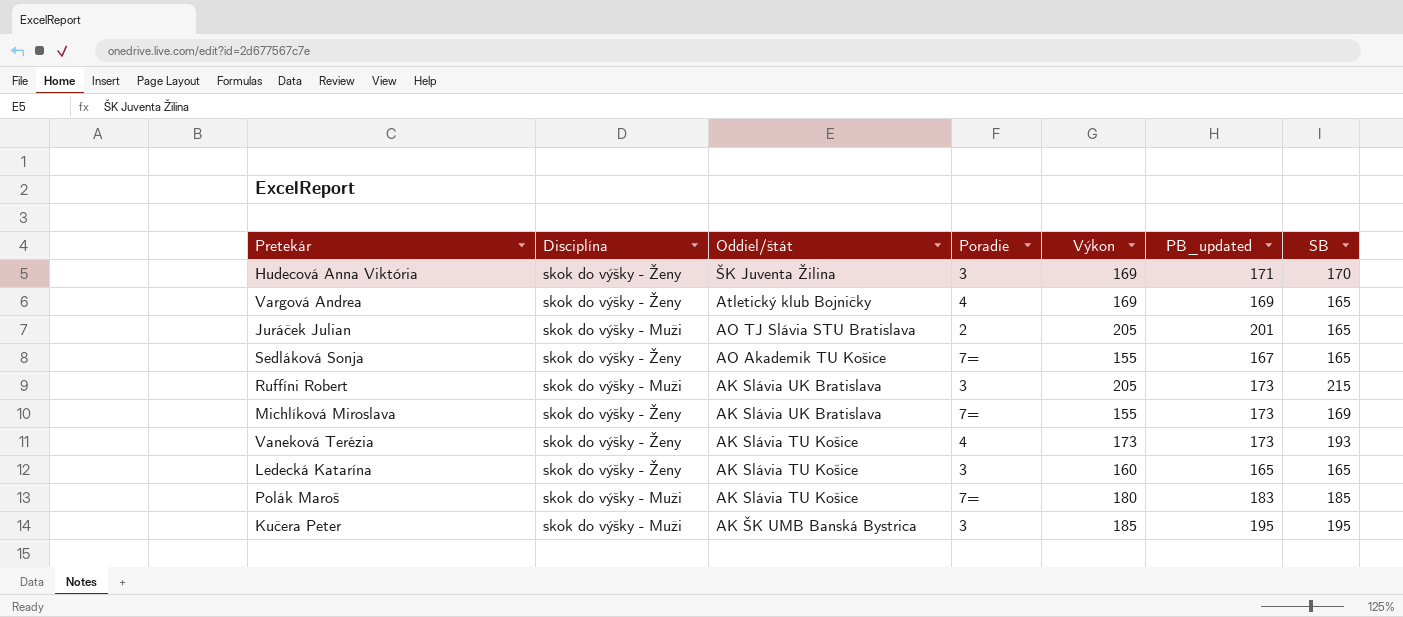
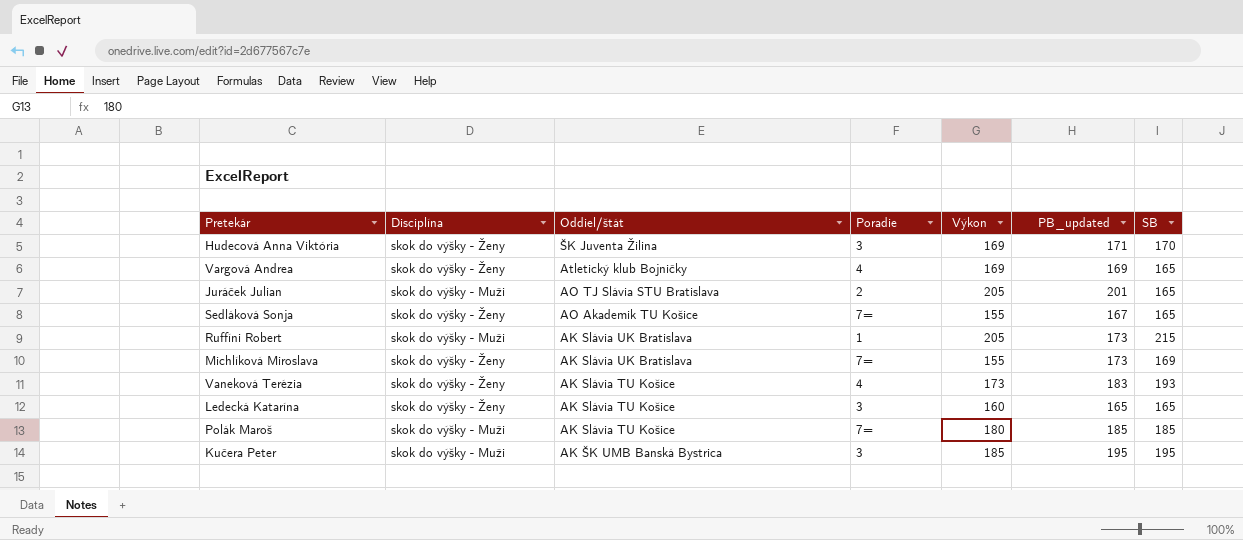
Ruffíni Robert | Poradie: 3 -> 1
Vaneková Terézia | PB_updated: 173 -> 183
Polák Maroš | PB_updated: 183 -> 185

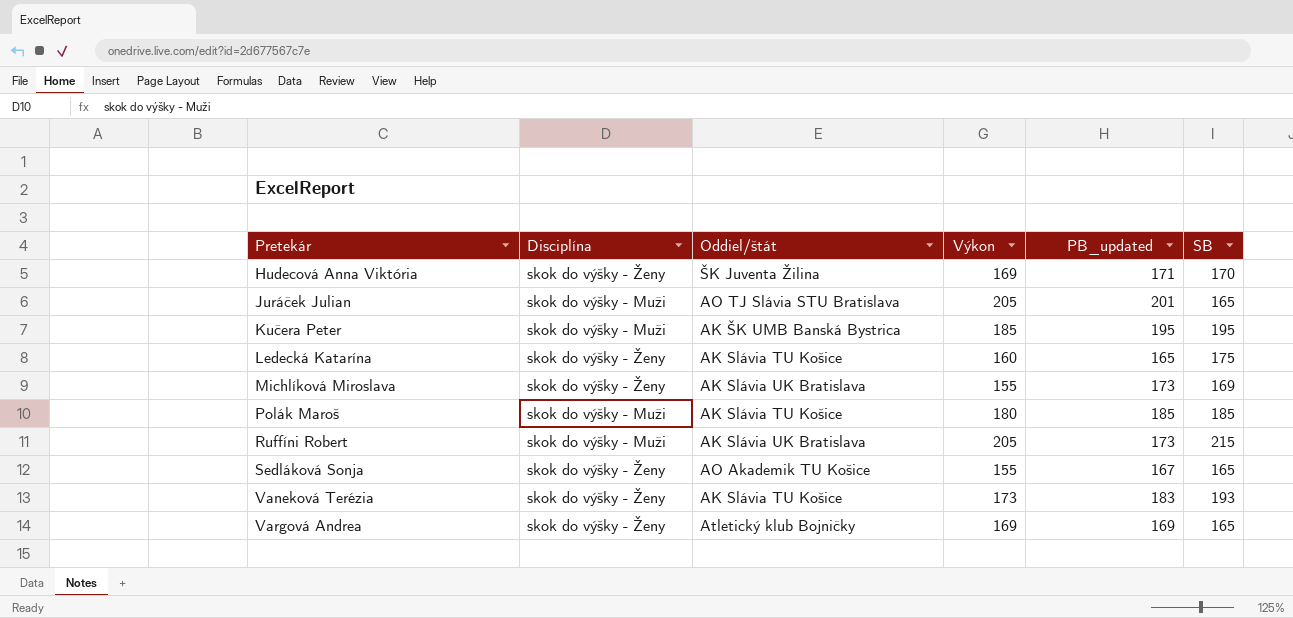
row order: Oddiel/štát descending -> Pretekár ascending
column Poradie | position: 4 -> none
Ledecká Katarína | SB: 165 -> 175

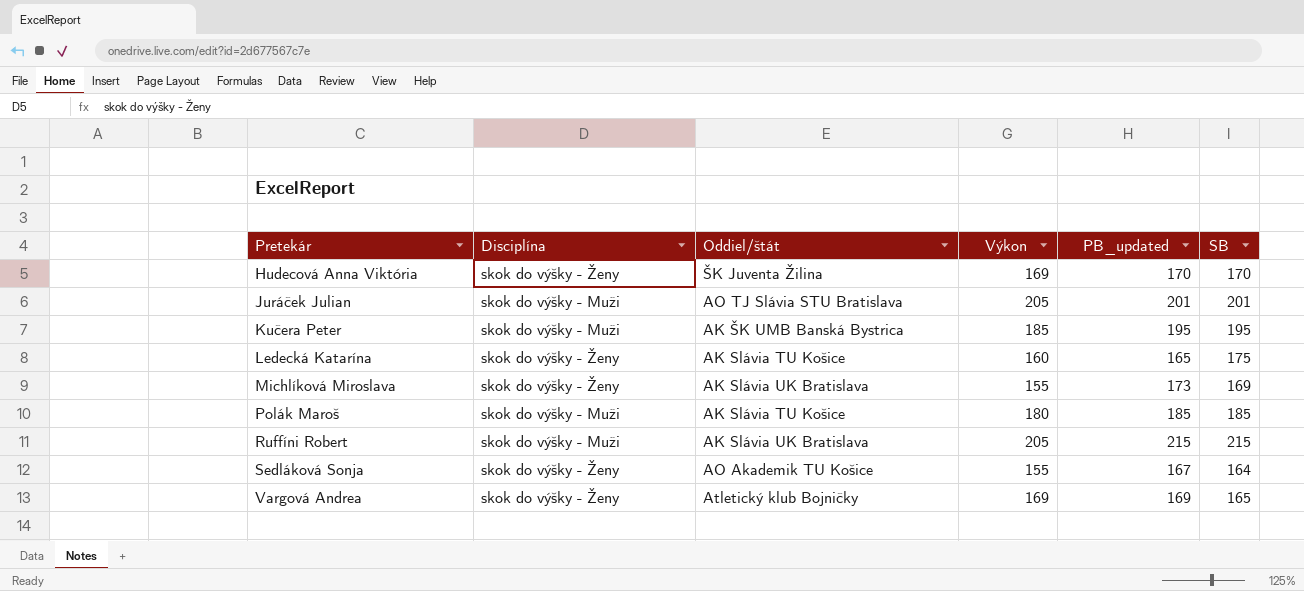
row Vaneková Terézia: skok do výšky - Ženy | AK Slávia TU Košice | 173 | 183 | 193 -> none
Hudecová Anna Viktória | PB_updated: 171 -> 170
Juráček Julian | SB: 165 -> 201
Ruffíni Robert | PB_updated: 173 -> 215
Sedláková Sonja | SB: 165 -> 164

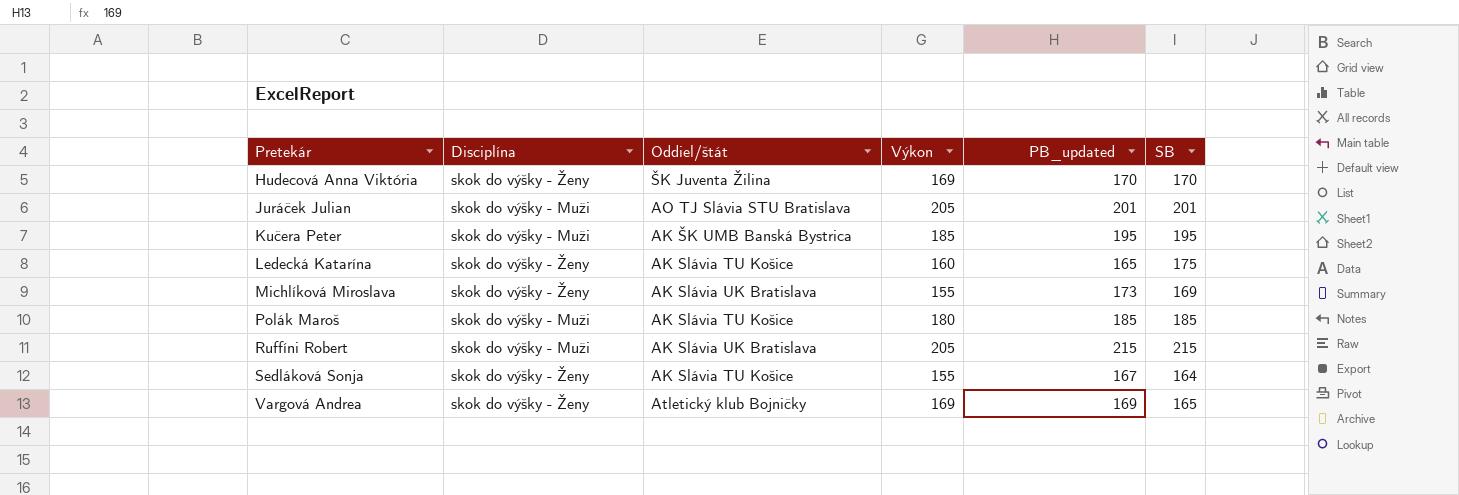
Sedláková Sonja | Oddiel/štát: AO Akademik TU Košice -> AK Slávia TU Košice

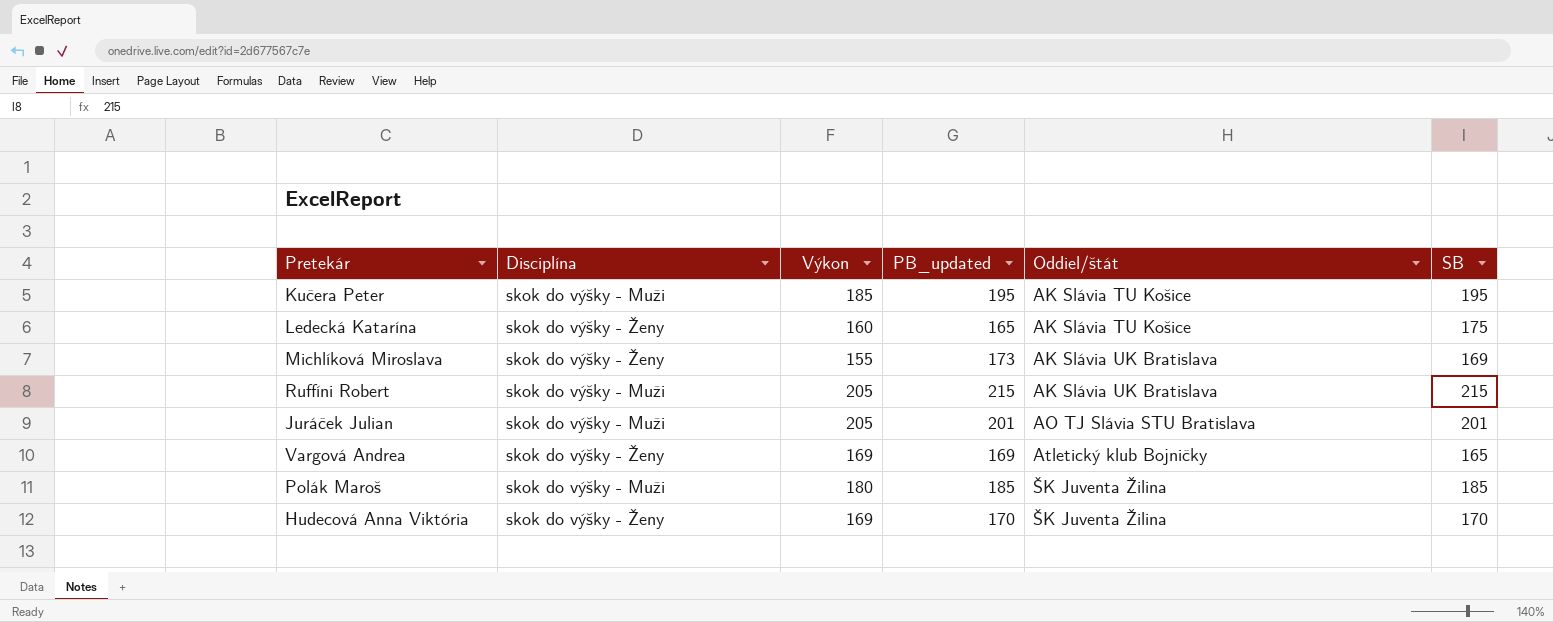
row order: Pretekár ascending -> Oddiel/štát ascending
column Oddiel/štát | position: 3 -> 5
row Sedláková Sonja: skok do výšky - Ženy | AK Slávia TU Košice | 155 | 167 | 164 -> none
Kučera Peter | Oddiel/štát: AK ŠK UMB Banská Bystrica -> AK Slávia TU Košice
Polák Maroš | Oddiel/štát: AK Slávia TU Košice -> ŠK Juventa Žilina

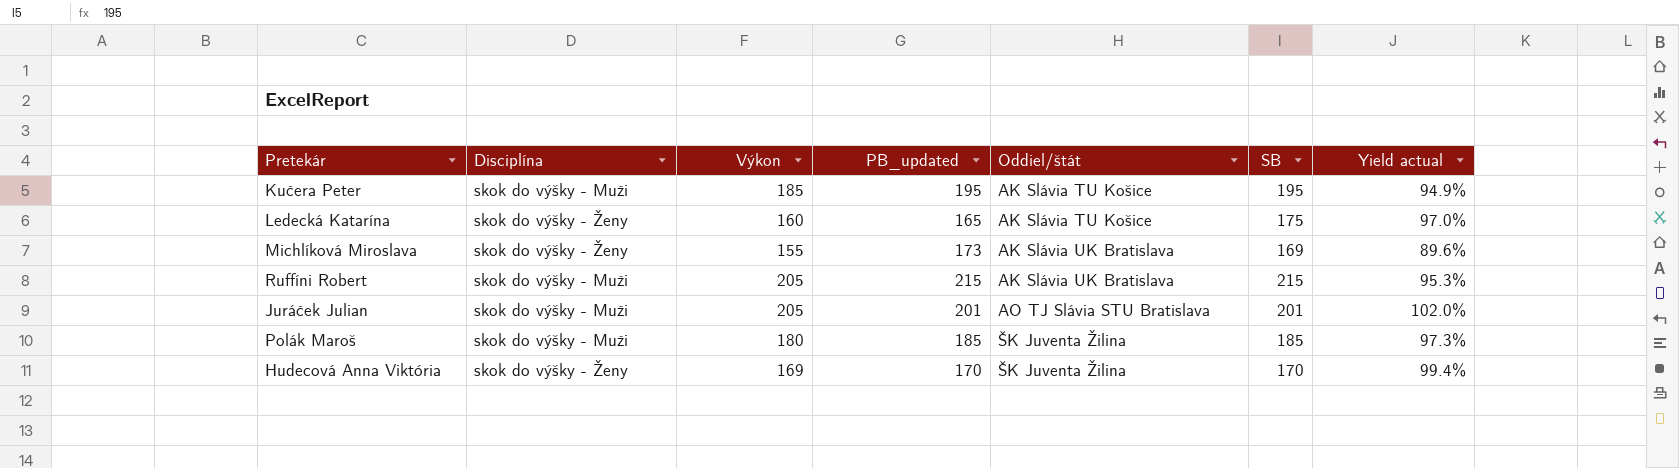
column Yield actual | formula: none -> [Výkon] / [PB_updated]
row Vargová Andrea: skok do výšky - Ženy | 169 | 169 | Atletický klub Bojničky | 165 -> none

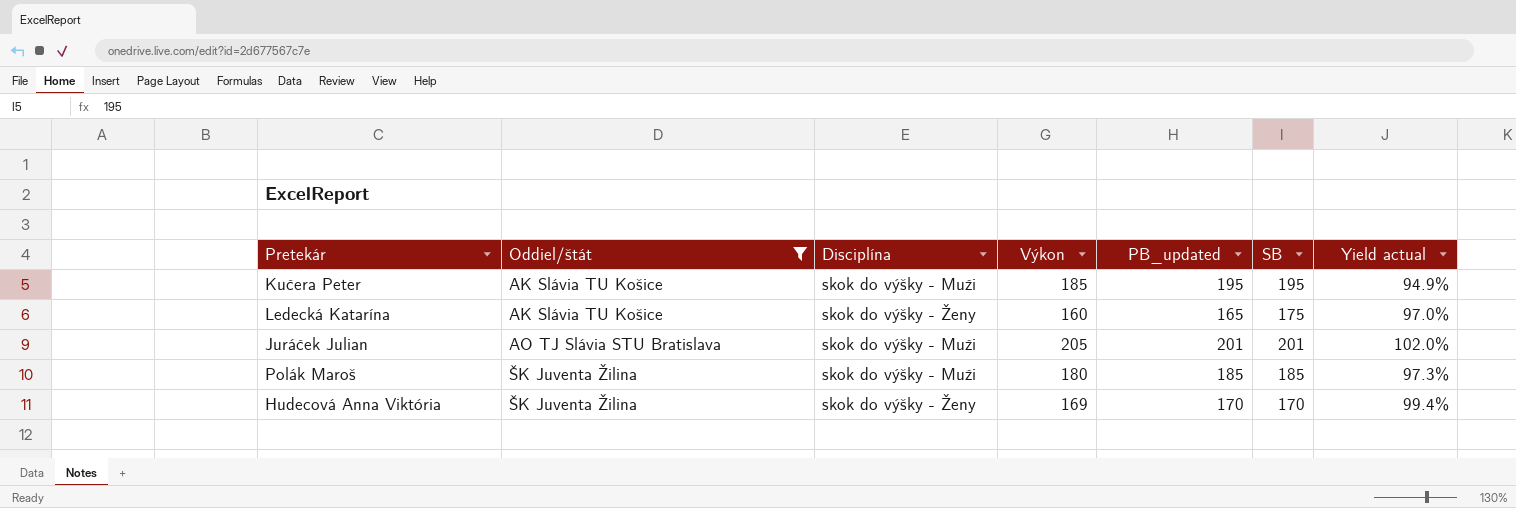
filter: none -> Oddiel/štát != AK Slávia UK Bratislava
column Oddiel/štát | position: 5 -> 2

